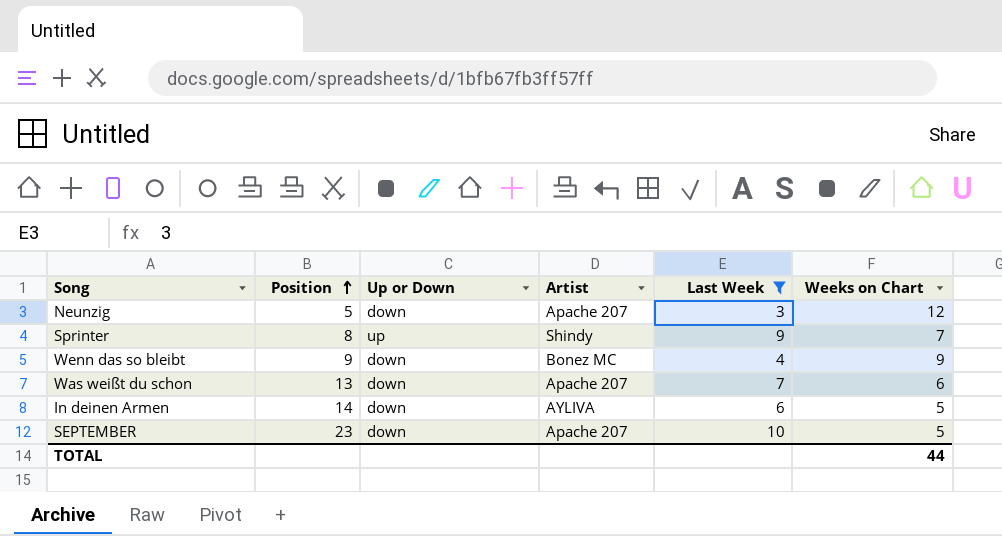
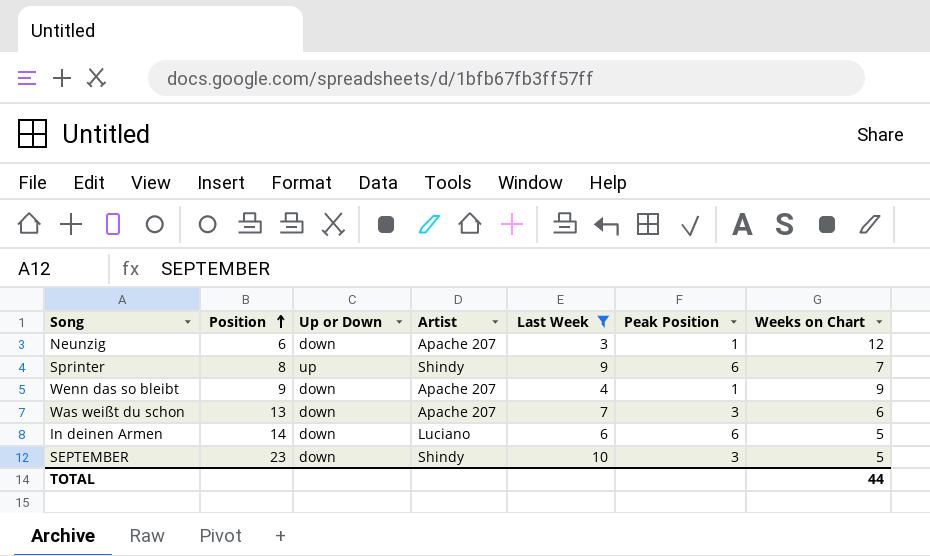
column Peak Position | position: none -> 6
Neunzig | Position: 5 -> 6
Wenn das so bleibt | Artist: Bonez MC -> Apache 207
In deinen Armen | Artist: AYLIVA -> Luciano
SEPTEMBER | Artist: Apache 207 -> Shindy

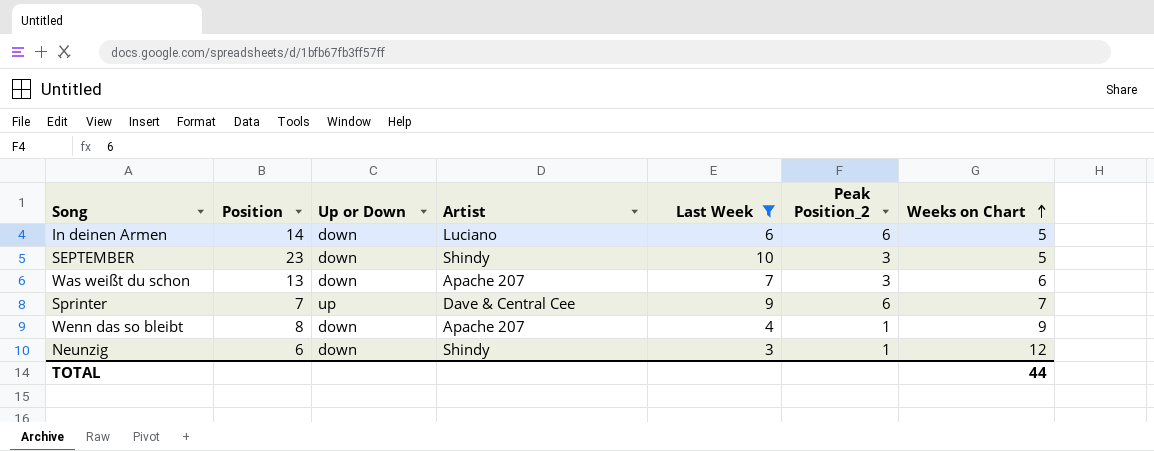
row order: Position ascending -> Weeks on Chart ascending
column name: Peak Position -> Peak Position_2
Sprinter | Position: 8 -> 7
Sprinter | Artist: Shindy -> Dave & Central Cee
Wenn das so bleibt | Position: 9 -> 8
Neunzig | Artist: Apache 207 -> Shindy

